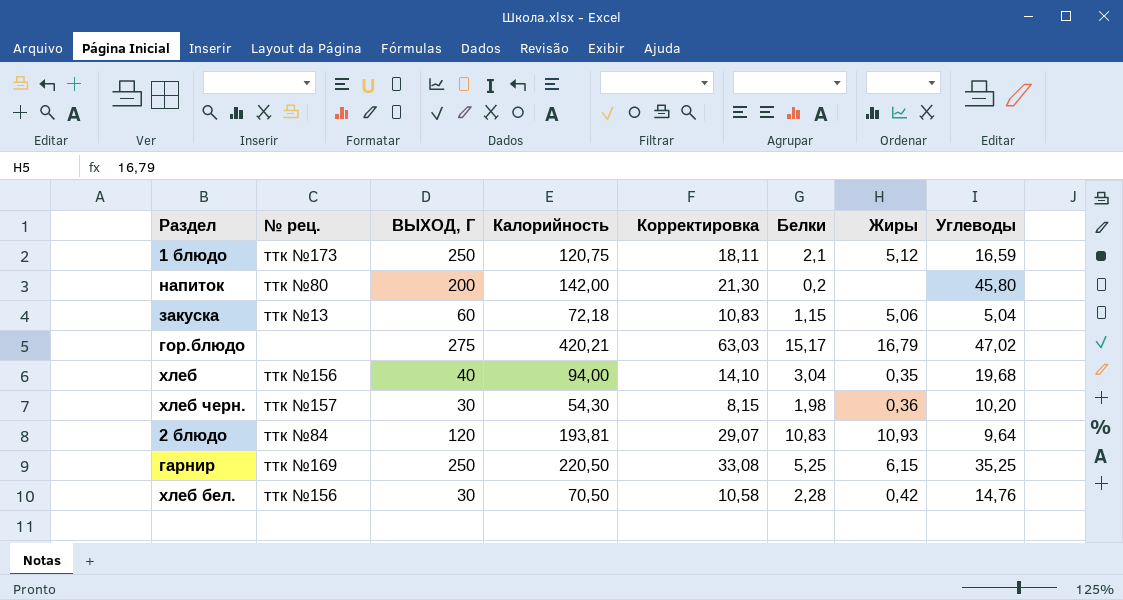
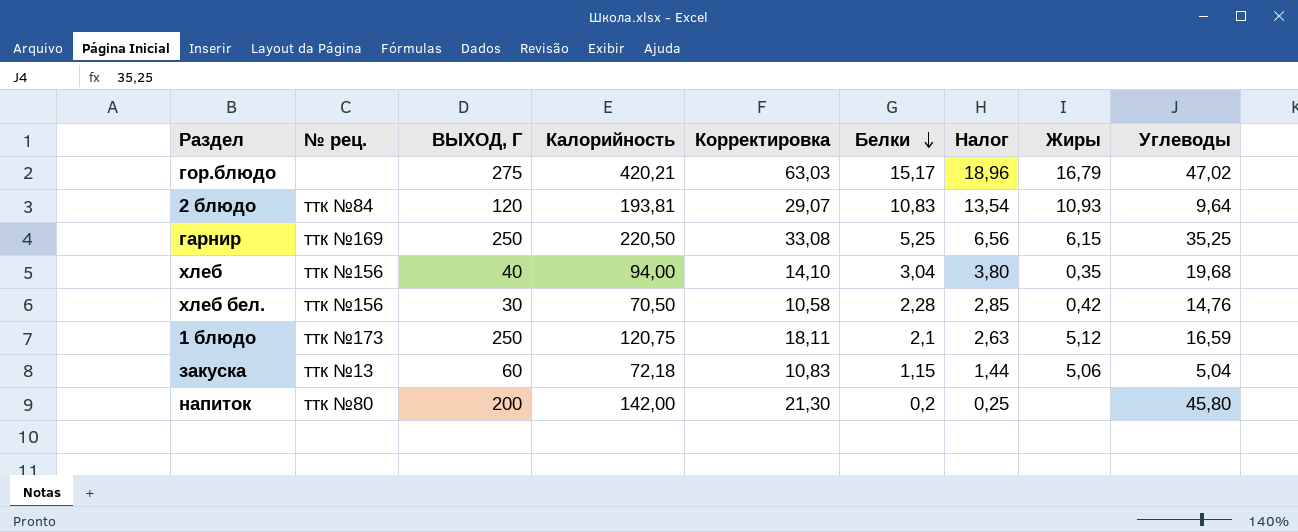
row order: none -> Белки descending
column Налог | formula: none -> [Белки] * 1,25
row хлеб черн.: ттк №157 | 30 | 54,30 | 8,15 | 1,98 | 0,36 | 10,20 -> none

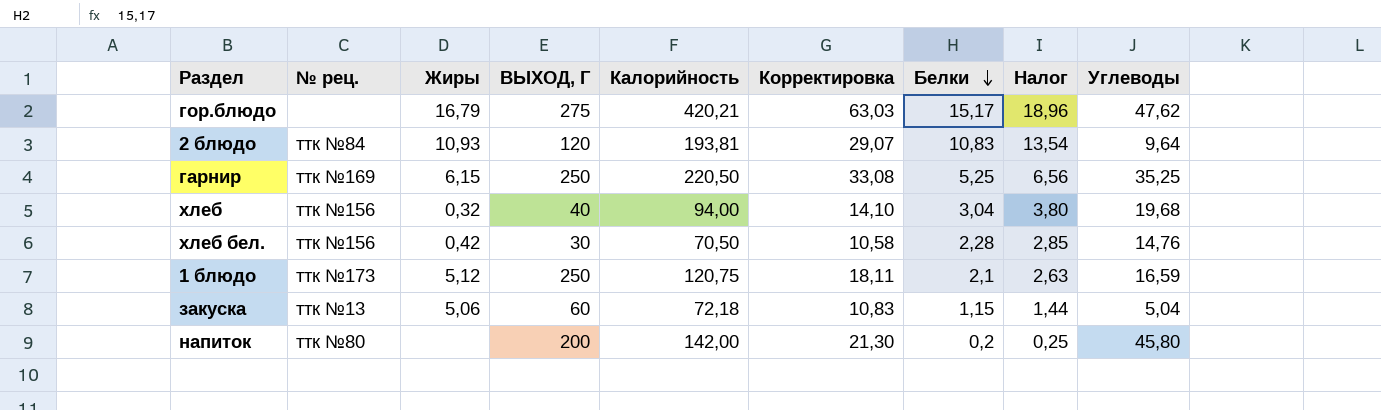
column Жиры | position: 8 -> 3
гор.блюдо | Углеводы: 47,02 -> 47,62
хлеб | Жиры: 0,35 -> 0,32

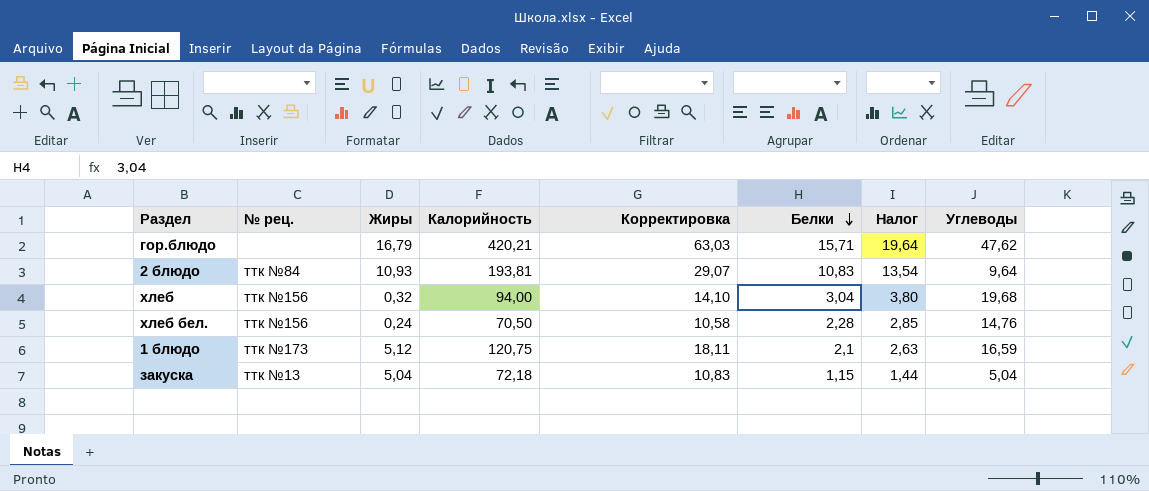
column ВЫХОД, Г | position: 4 -> none
row гарнир: ттк №169 | 6,15 | 250 | 220,50 | 33,08 | 5,25 | 6,56 | 35,25 -> none
row напиток: ттк №80 | none | 200 | 142,00 | 21,30 | 0,2 | 0,25 | 45,80 -> none
гор.блюдо | Белки: 15,17 -> 15,71
гор.блюдо | Налог: 18,96 -> 19,64
хлеб бел. | Жиры: 0,42 -> 0,24
закуска | Жиры: 5,06 -> 5,04

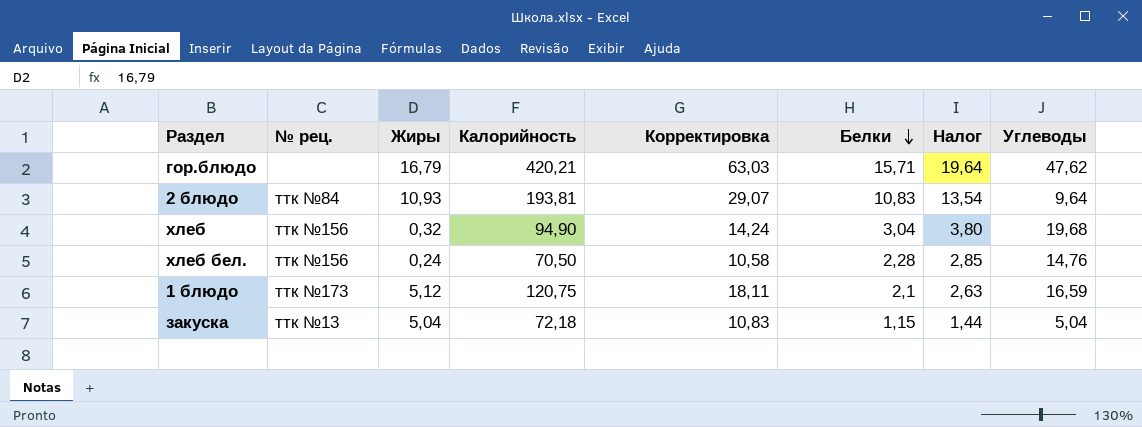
хлеб | Калорийность: 94,00 -> 94,90
хлеб | Корректировка: 14,10 -> 14,24

